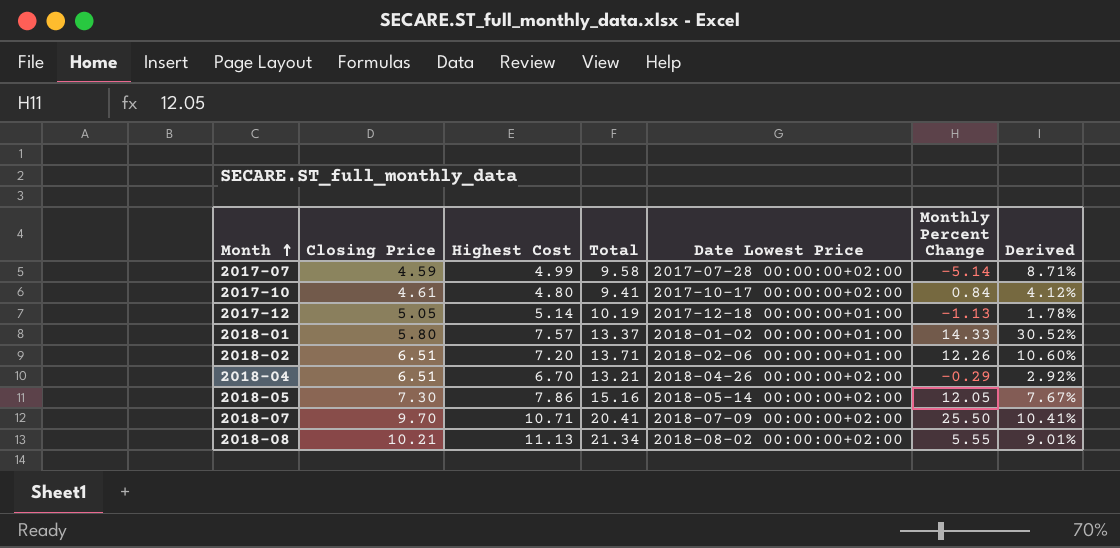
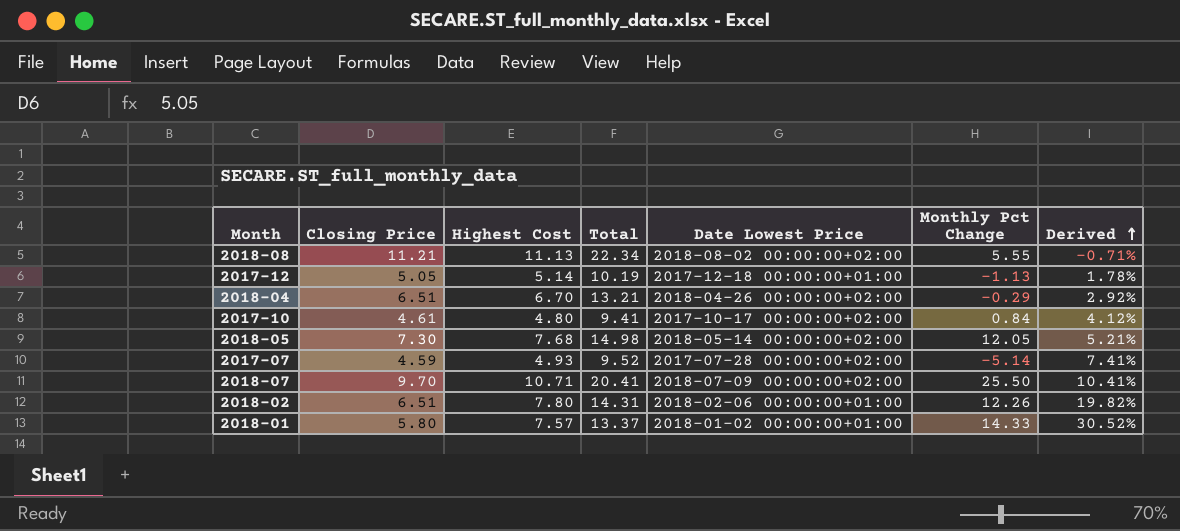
row order: Month ascending -> Derived ascending
column name: Monthly Percent Change -> Monthly Pct Change
2018-08 | Closing Price: 10.21 -> 11.21
2018-08 | Total: 21.34 -> 22.34
2018-08 | Derived: 9.01% -> -0.71%
2018-05 | Highest Cost: 7.86 -> 7.68
2018-05 | Total: 15.16 -> 14.98
2018-05 | Derived: 7.67% -> 5.21%
2017-07 | Highest Cost: 4.99 -> 4.93
2017-07 | Total: 9.58 -> 9.52
2017-07 | Derived: 8.71% -> 7.41%
2018-02 | Highest Cost: 7.20 -> 7.80
2018-02 | Total: 13.71 -> 14.31
2018-02 | Derived: 10.60% -> 19.82%

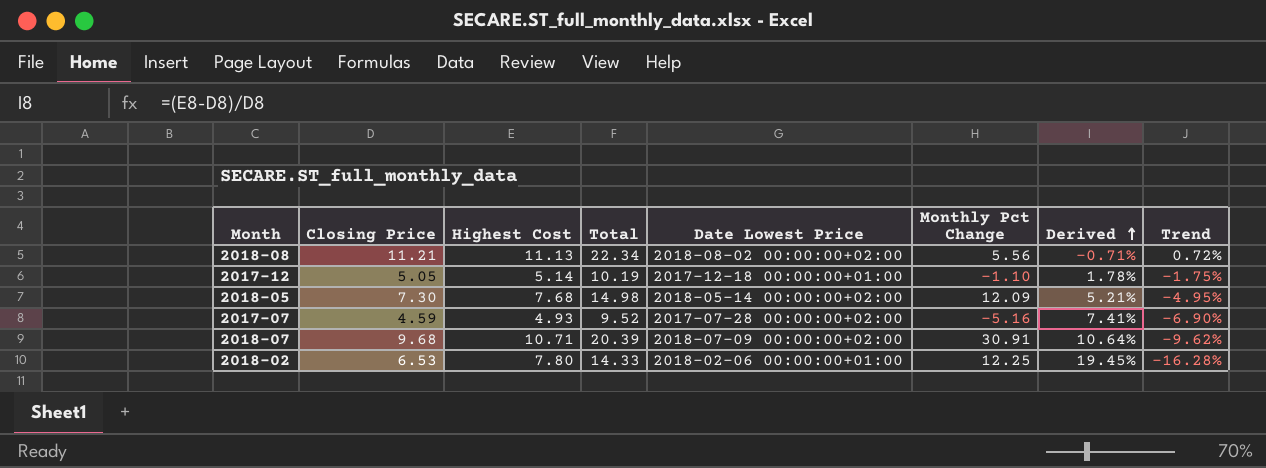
column Trend | formula: none -> ([Closing Price] - [Highest Cost]) / [Highest Cost]
row 2018-04: 6.51 | 6.70 | 13.21 | 2018-04-26 00:00:00+02:00 | -0.29 | 2.92% -> none
row 2017-10: 4.61 | 4.80 | 9.41 | 2017-10-17 00:00:00+02:00 | 0.84 | 4.12% -> none
row 2018-01: 5.80 | 7.57 | 13.37 | 2018-01-02 00:00:00+01:00 | 14.33 | 30.52% -> none
2018-08 | Monthly Pct Change: 5.55 -> 5.56
2017-12 | Monthly Pct Change: -1.13 -> -1.10
2018-05 | Monthly Pct Change: 12.05 -> 12.09
2017-07 | Monthly Pct Change: -5.14 -> -5.16
2018-07 | Closing Price: 9.70 -> 9.68
2018-07 | Total: 20.41 -> 20.39
2018-07 | Monthly Pct Change: 25.50 -> 30.91
2018-07 | Derived: 10.41% -> 10.64%
2018-02 | Closing Price: 6.51 -> 6.53
2018-02 | Total: 14.31 -> 14.33
2018-02 | Monthly Pct Change: 12.26 -> 12.25
2018-02 | Derived: 19.82% -> 19.45%

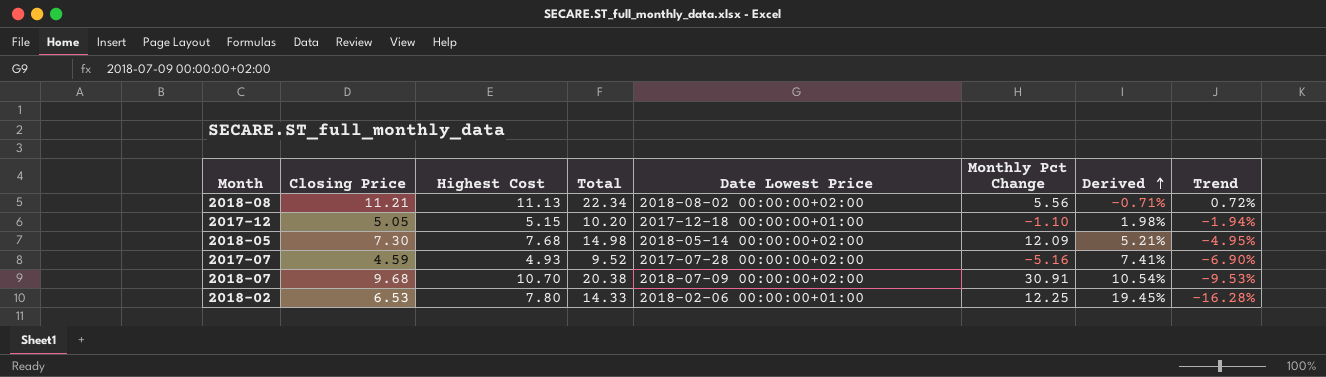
2017-12 | Highest Cost: 5.14 -> 5.15
2017-12 | Total: 10.19 -> 10.20
2017-12 | Derived: 1.78% -> 1.98%
2017-12 | Trend: -1.75% -> -1.94%
2018-07 | Highest Cost: 10.71 -> 10.70
2018-07 | Total: 20.39 -> 20.38
2018-07 | Derived: 10.64% -> 10.54%
2018-07 | Trend: -9.62% -> -9.53%

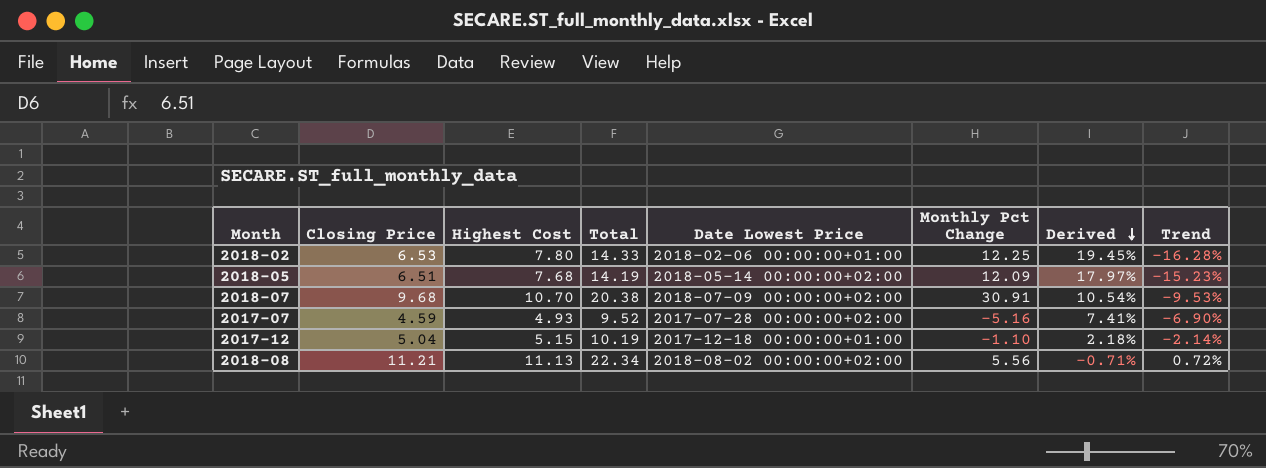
row order: Derived ascending -> Derived descending
2018-05 | Closing Price: 7.30 -> 6.51
2018-05 | Total: 14.98 -> 14.19
2018-05 | Derived: 5.21% -> 17.97%
2018-05 | Trend: -4.95% -> -15.23%
2017-12 | Closing Price: 5.05 -> 5.04
2017-12 | Total: 10.20 -> 10.19
2017-12 | Derived: 1.98% -> 2.18%
2017-12 | Trend: -1.94% -> -2.14%

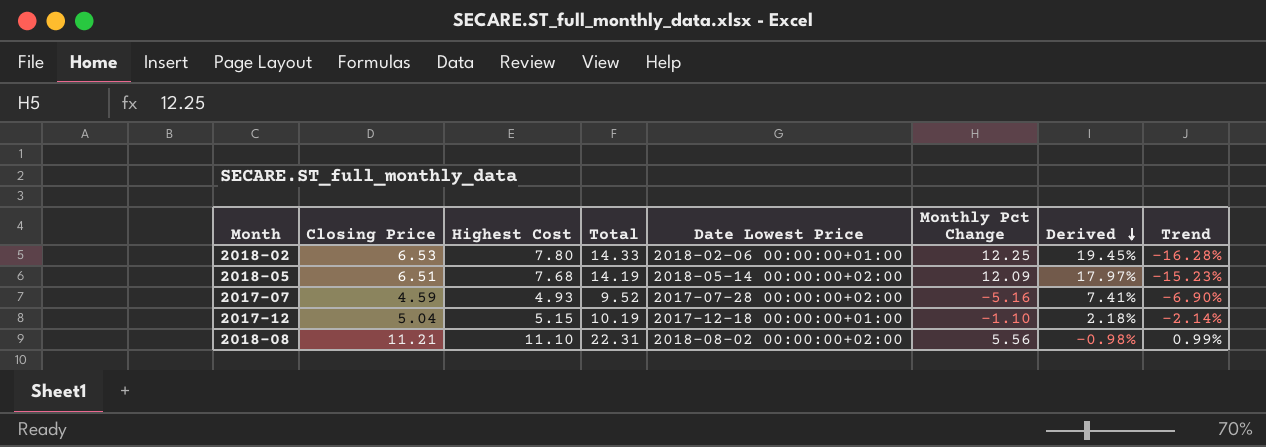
row 2018-07: 9.68 | 10.70 | 20.38 | 2018-07-09 00:00:00+02:00 | 30.91 | 10.54% | -9.53% -> none
2018-08 | Highest Cost: 11.13 -> 11.10
2018-08 | Total: 22.34 -> 22.31
2018-08 | Derived: -0.71% -> -0.98%
2018-08 | Trend: 0.72% -> 0.99%

